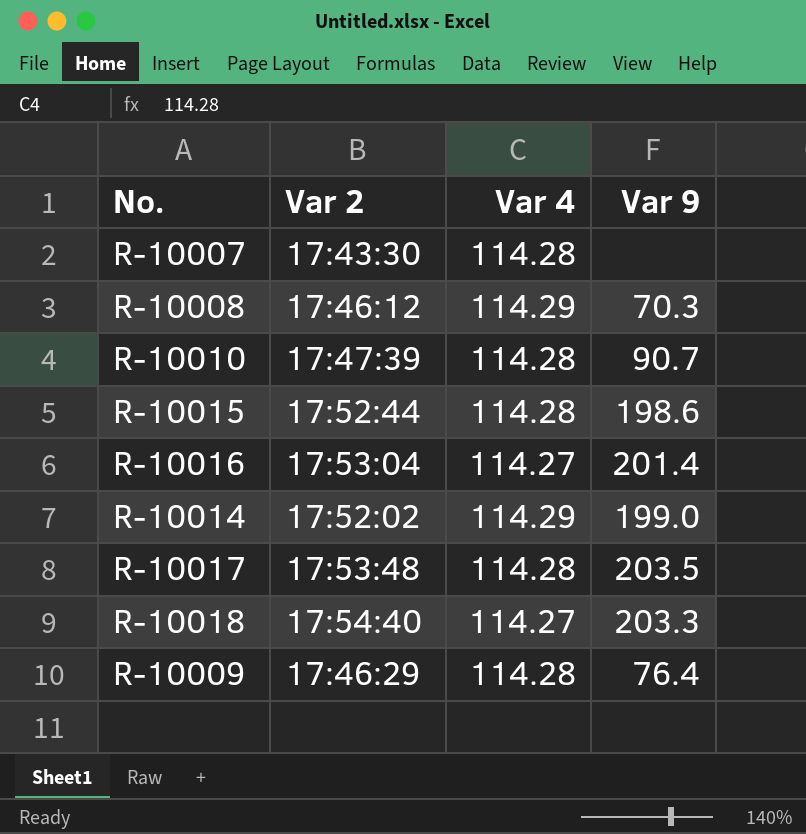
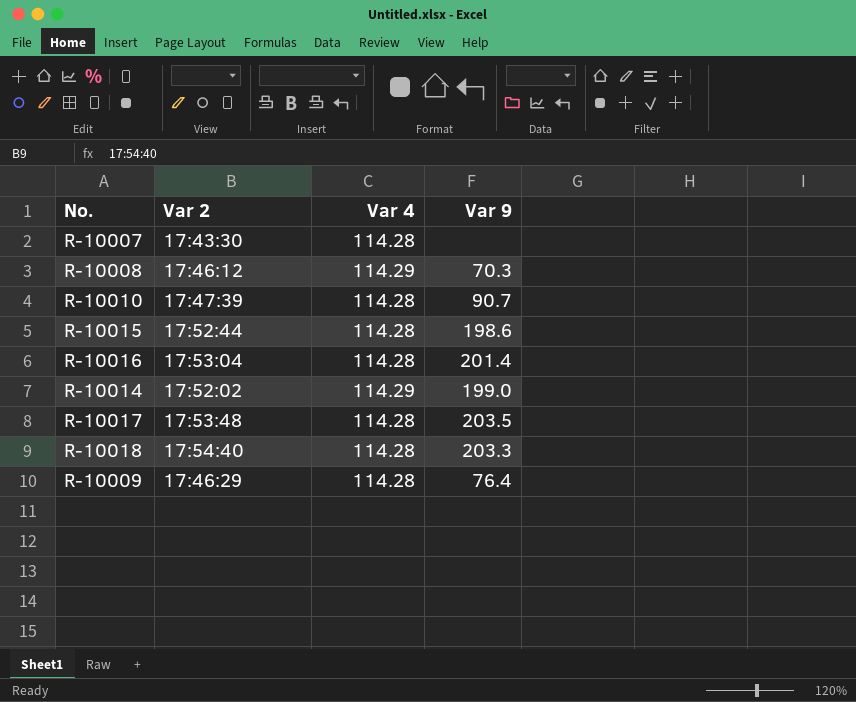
R-10016 | Var 4: 114.27 -> 114.28
R-10018 | Var 4: 114.27 -> 114.28

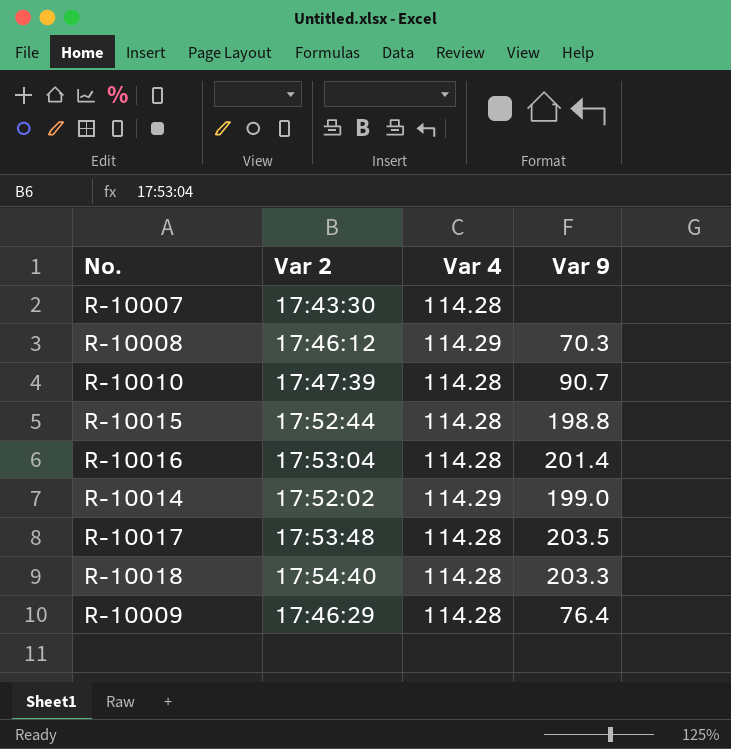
R-10015 | Var 9: 198.6 -> 198.8

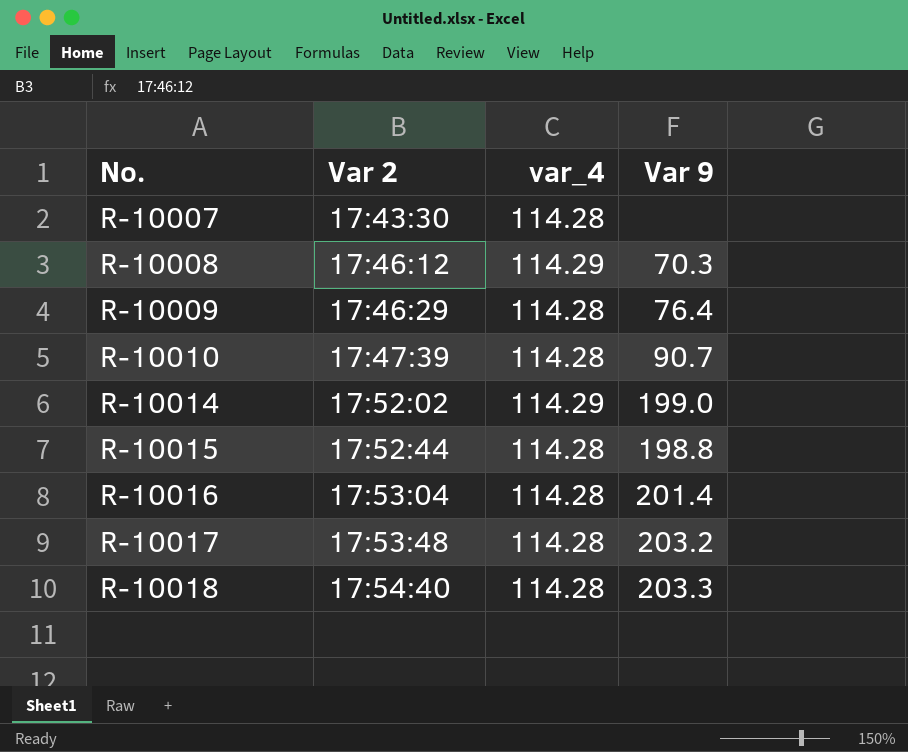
row order: none -> No. ascending
column name: Var 4 -> var_4
R-10017 | Var 9: 203.5 -> 203.2

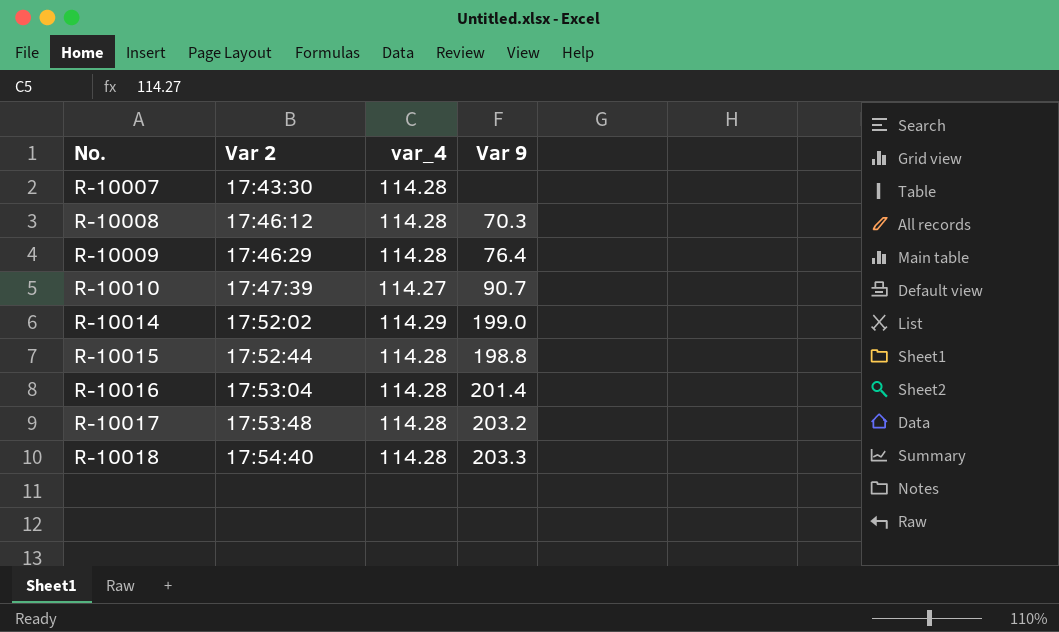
R-10008 | var_4: 114.29 -> 114.28
R-10010 | var_4: 114.28 -> 114.27

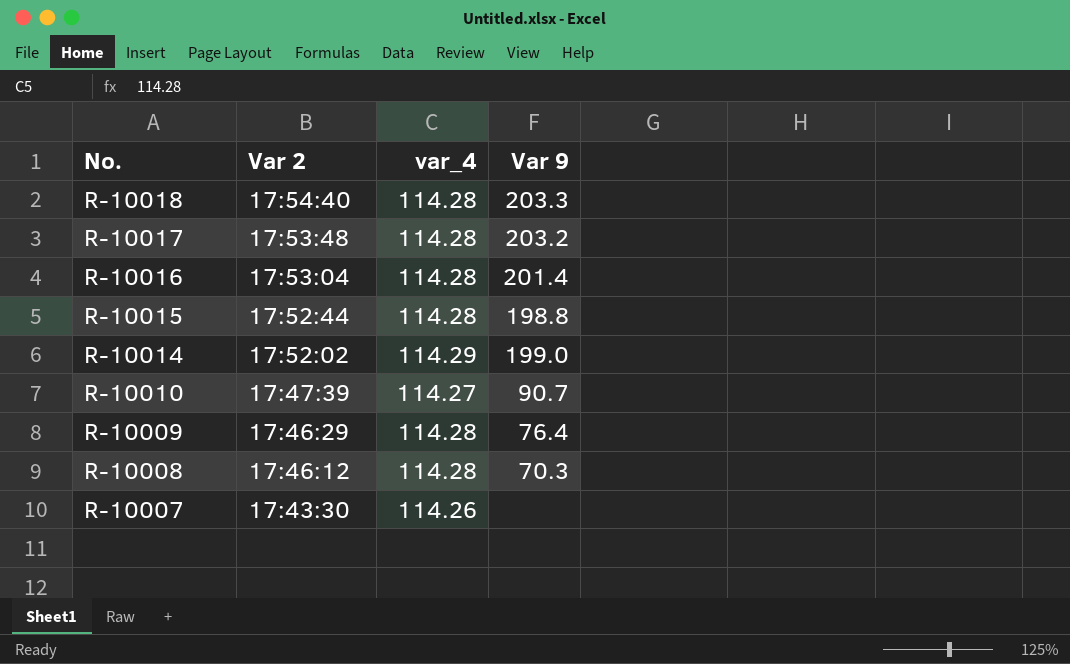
row order: No. ascending -> No. descending
R-10007 | var_4: 114.28 -> 114.26

